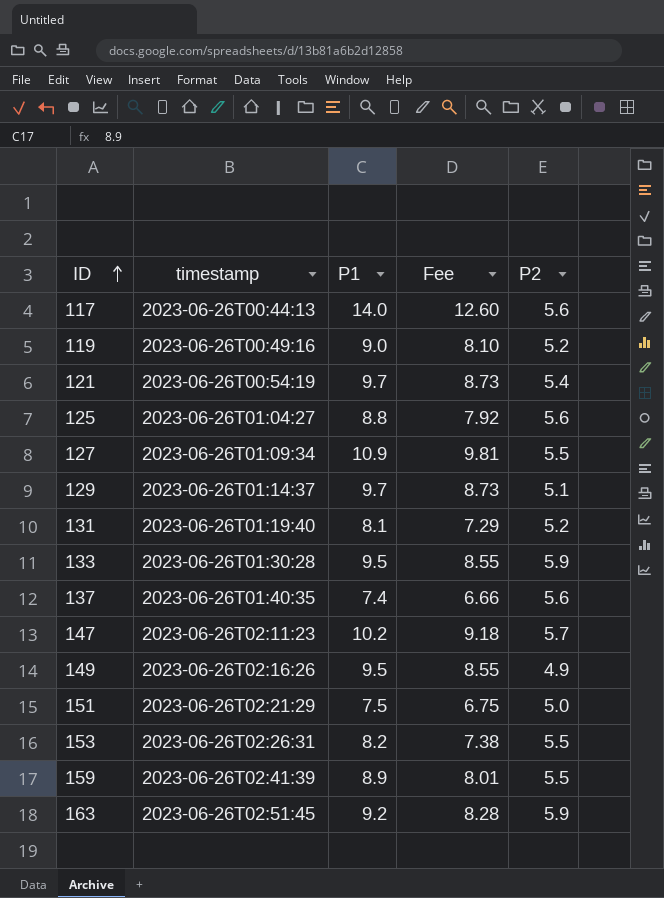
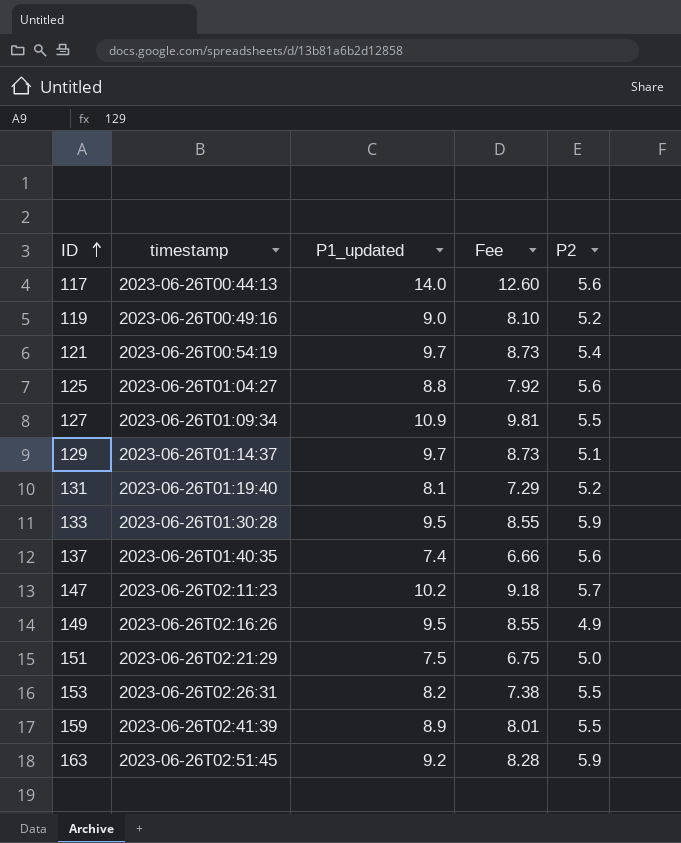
column name: P1 -> P1_updated

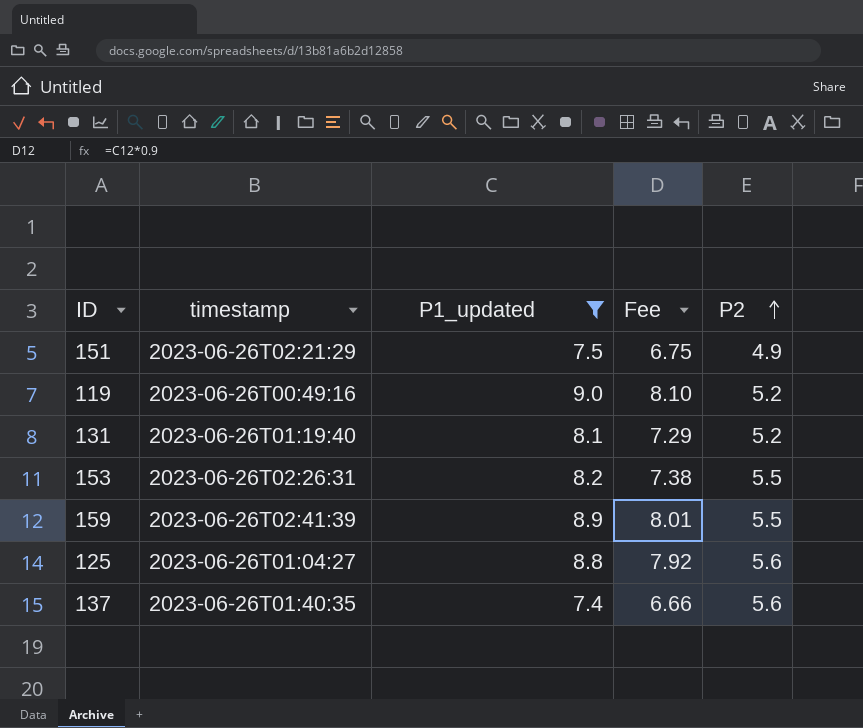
filter: none -> P1_updated <= 9.0
row order: ID ascending -> P2 ascending
151 | P2: 5.0 -> 4.9

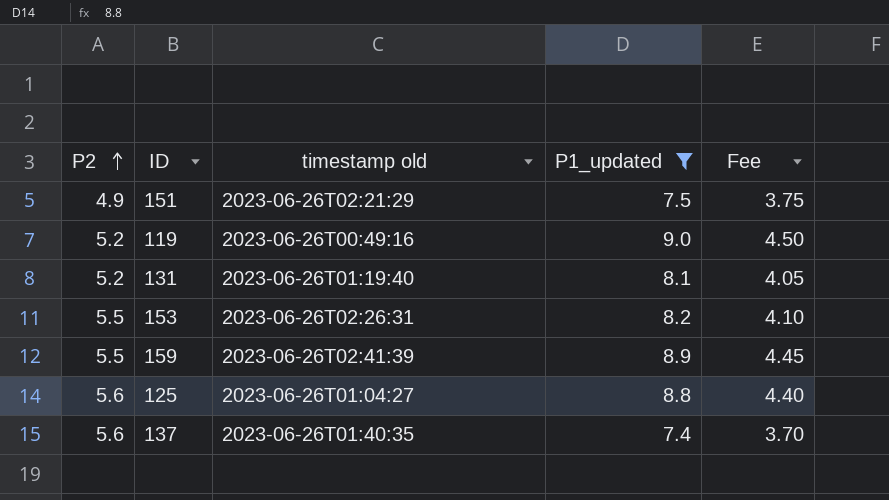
column P2 | position: 5 -> 1
column name: timestamp -> timestamp old
column Fee | formula: [P1_updated] * 0.9 -> [P1_updated] * 0.5

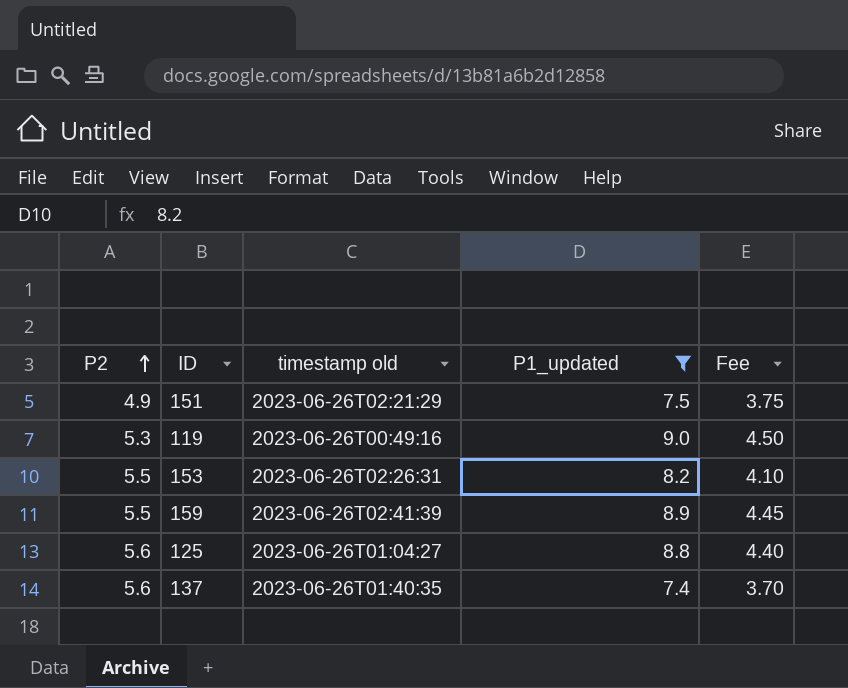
row 131: 5.2 | 2023-06-26T01:19:40 | 8.1 | 4.05 -> none
119 | P2: 5.2 -> 5.3

